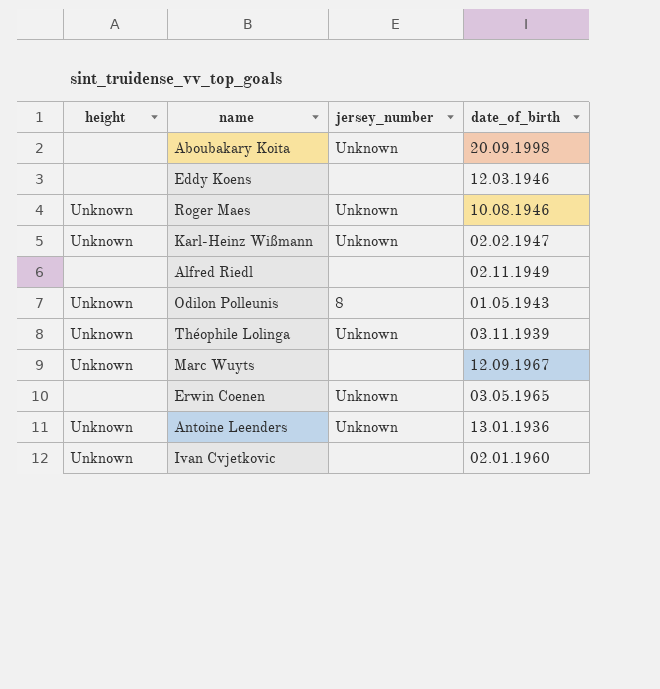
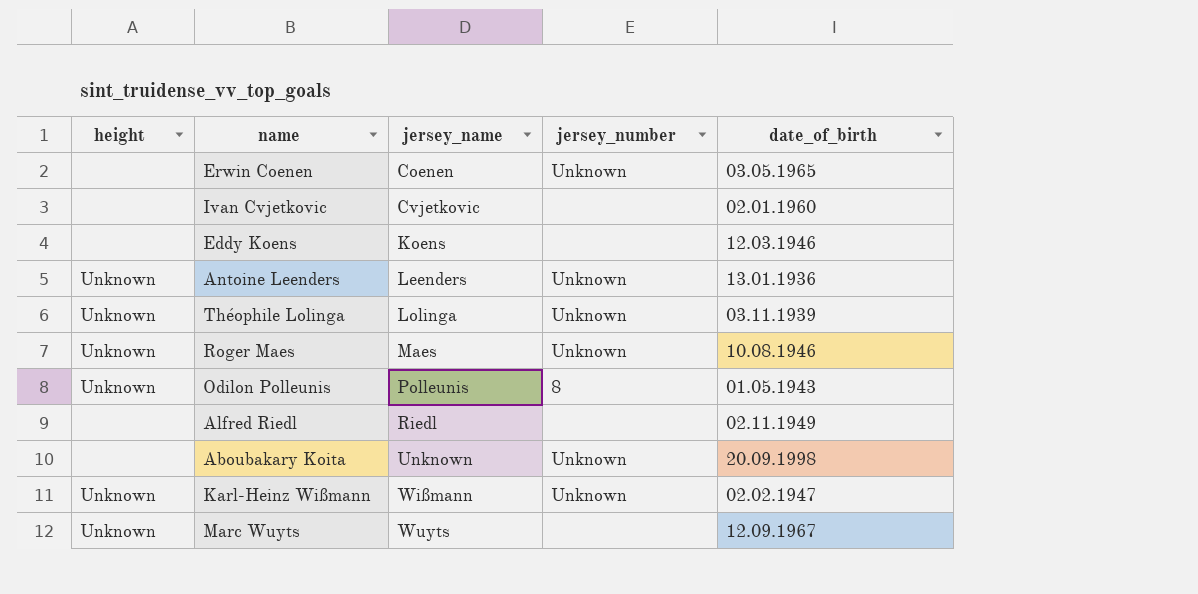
row order: none -> jersey_name ascending
column jersey_name | position: none -> 3
Ivan Cvjetkovic | height: Unknown -> none

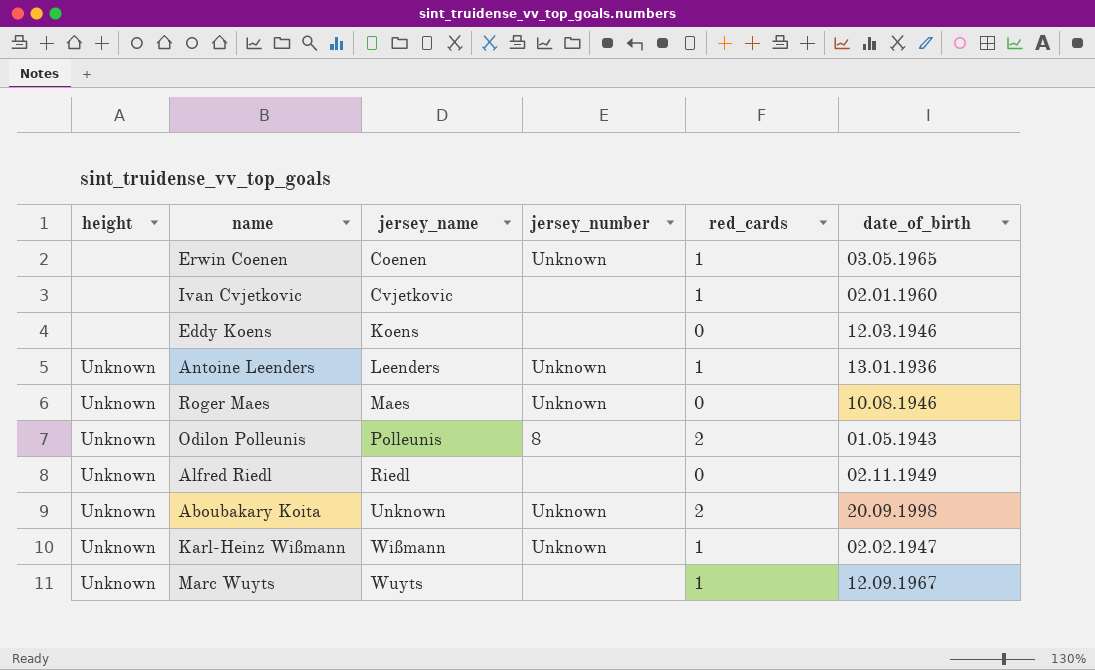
column red_cards | position: none -> 5
row Théophile Lolinga: Unknown | Lolinga | Unknown | 03.11.1939 -> none
Alfred Riedl | height: none -> Unknown
Aboubakary Koita | height: none -> Unknown

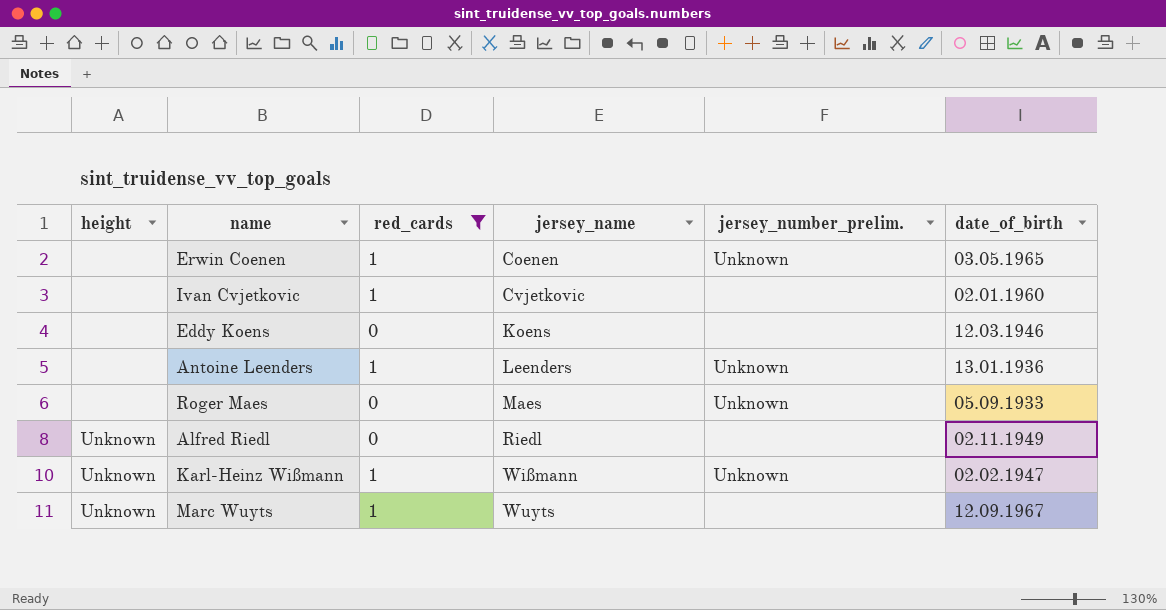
filter: none -> red_cards != 2
column red_cards | position: 5 -> 3
column name: jersey_number -> jersey_number_prelim.
Antoine Leenders | height: Unknown -> none
Roger Maes | height: Unknown -> none
Roger Maes | date_of_birth: 10.08.1946 -> 05.09.1933

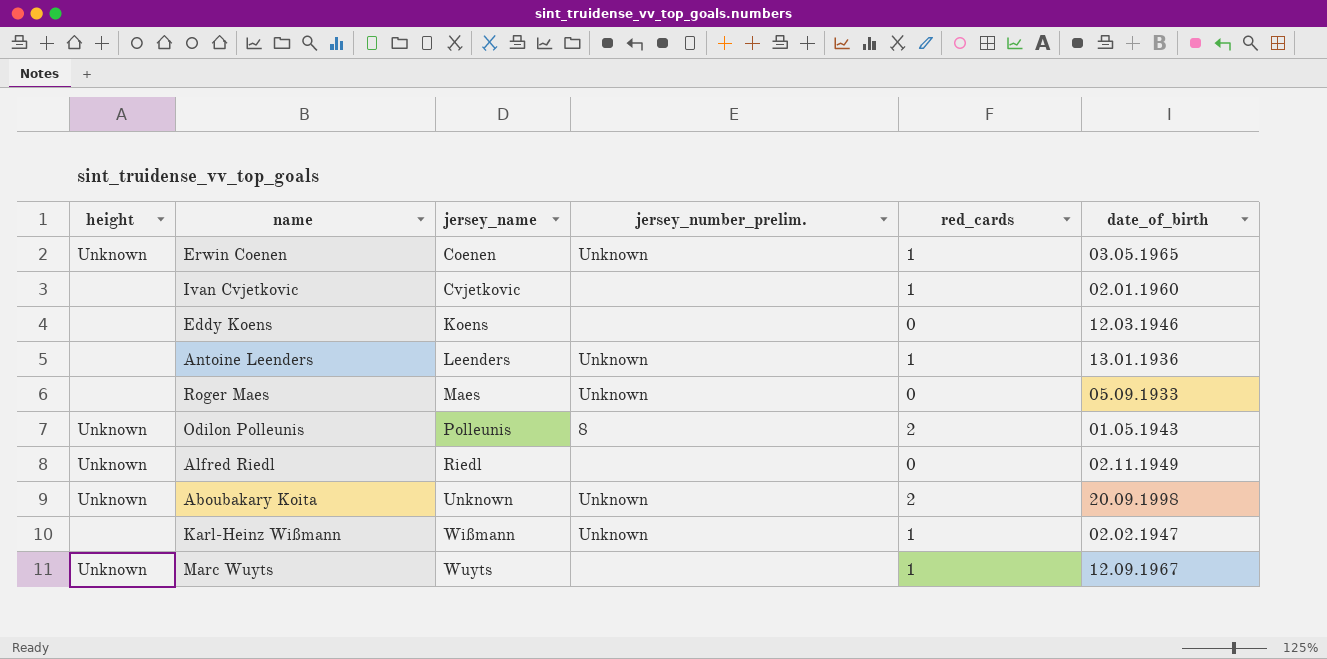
filter: red_cards != 2 -> none
column red_cards | position: 3 -> 5
Erwin Coenen | height: none -> Unknown
Karl-Heinz Wißmann | height: Unknown -> none

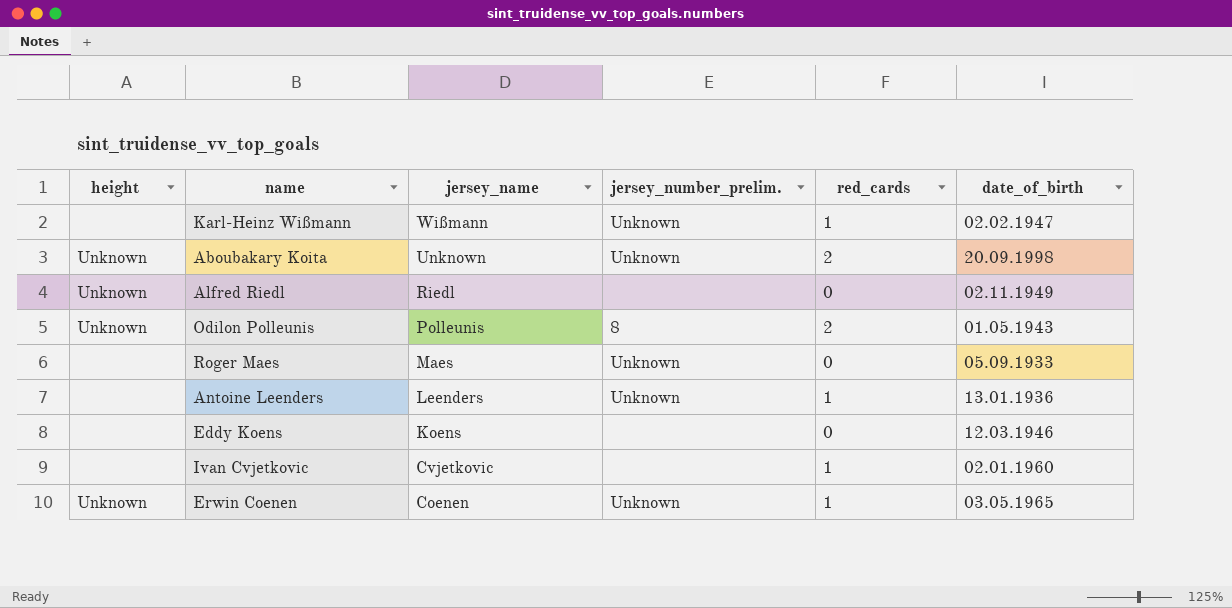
row order: jersey_name ascending -> jersey_name descending
row Marc Wuyts: Unknown | Wuyts | none | 1 | 12.09.1967 -> none

